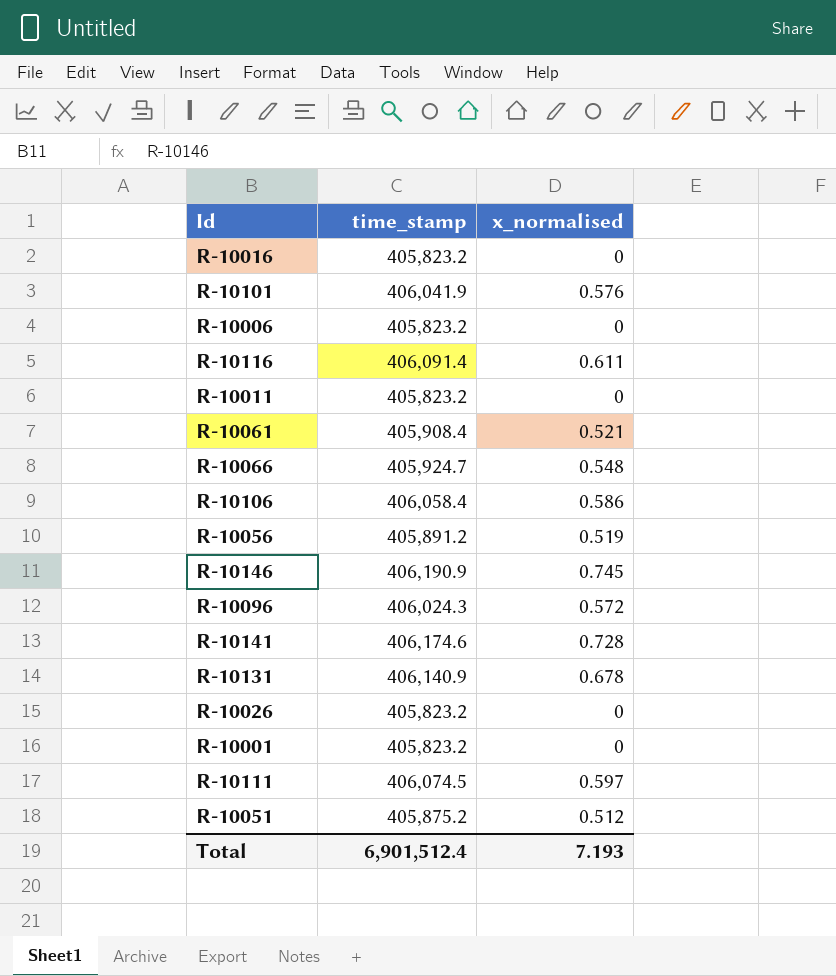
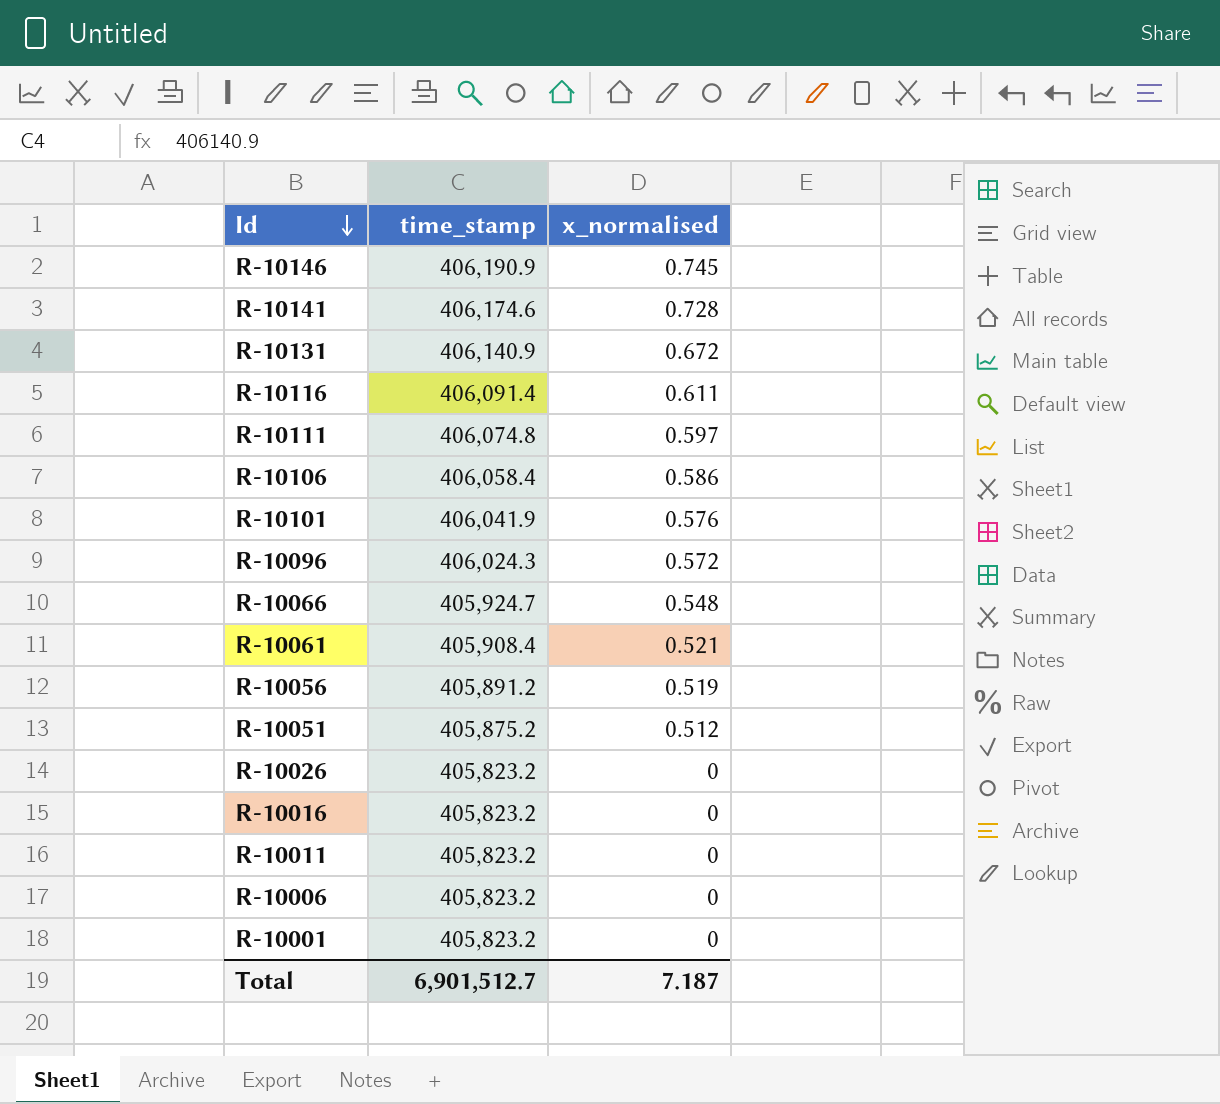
row order: none -> Id descending
R-10131 | x_normalised: 0.678 -> 0.672
R-10111 | time_stamp: 406,074.5 -> 406,074.8
Total | time_stamp: 6,901,512.4 -> 6,901,512.7
Total | x_normalised: 7.193 -> 7.187

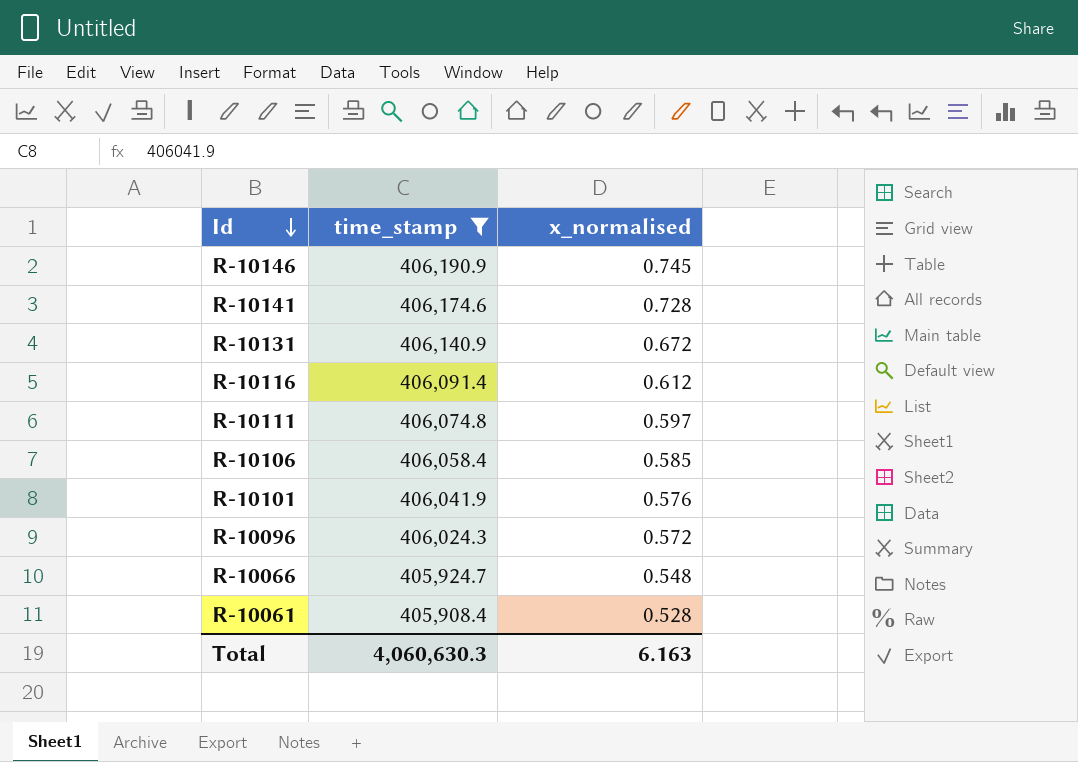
filter: none -> time_stamp >= 405,908.4
R-10116 | x_normalised: 0.611 -> 0.612
R-10106 | x_normalised: 0.586 -> 0.585
R-10061 | x_normalised: 0.521 -> 0.528
Total | time_stamp: 6,901,512.7 -> 4,060,630.3
Total | x_normalised: 7.187 -> 6.163

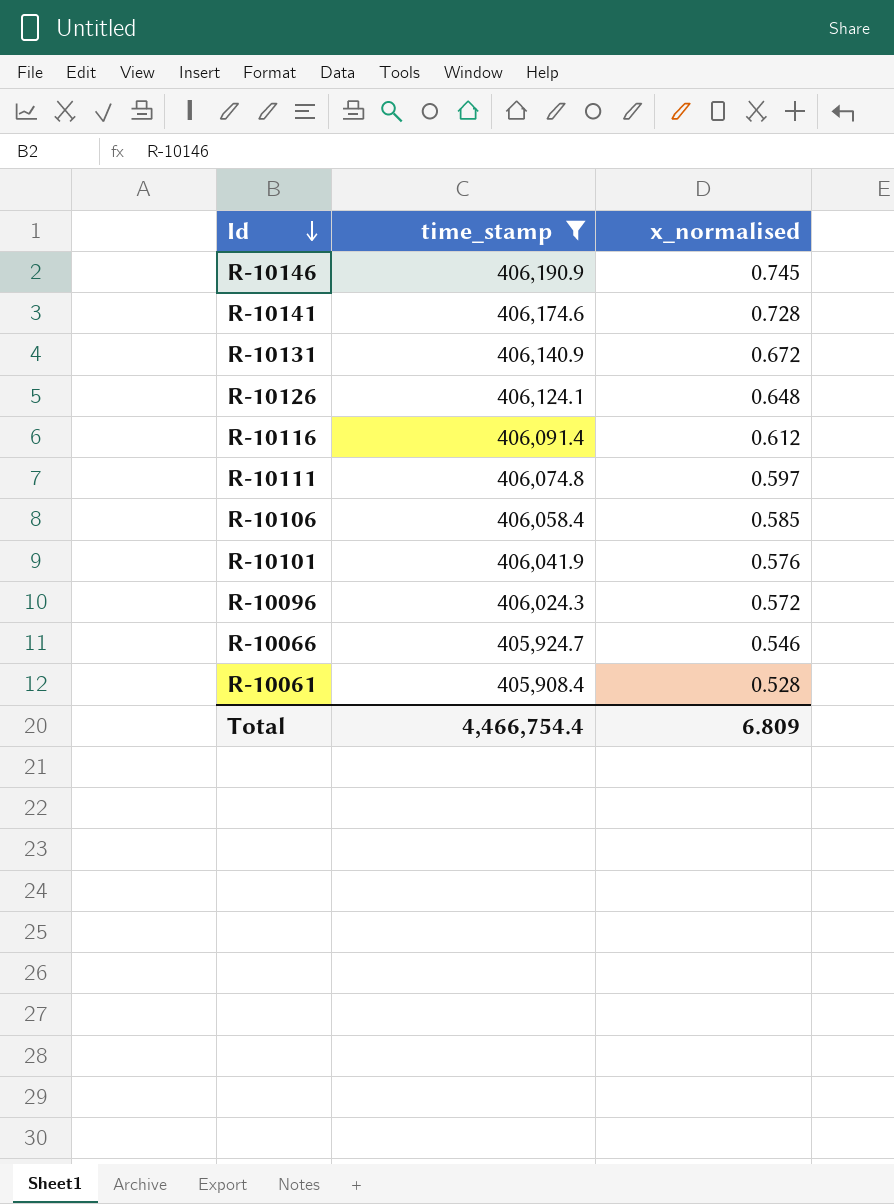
row R-10126: none -> 406,124.1 | 0.648
R-10066 | x_normalised: 0.548 -> 0.546
Total | time_stamp: 4,060,630.3 -> 4,466,754.4
Total | x_normalised: 6.163 -> 6.809

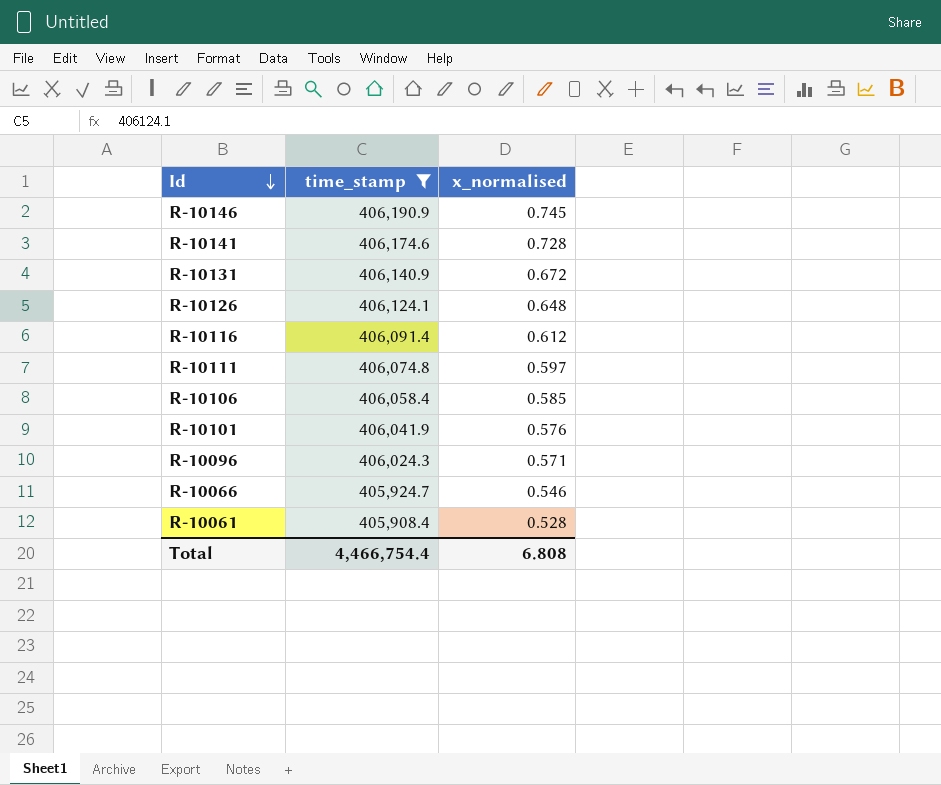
R-10096 | x_normalised: 0.572 -> 0.571
Total | x_normalised: 6.809 -> 6.808

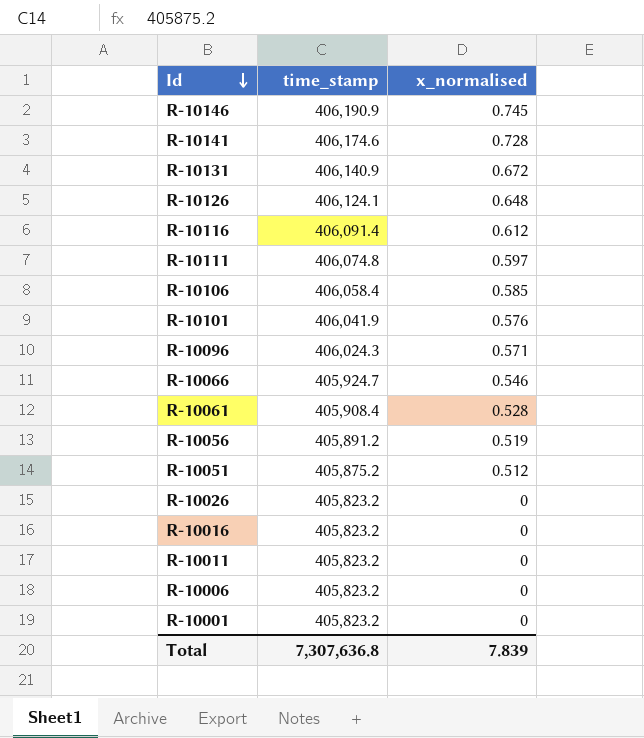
filter: time_stamp >= 405,908.4 -> none
Total | time_stamp: 4,466,754.4 -> 7,307,636.8
Total | x_normalised: 6.808 -> 7.839

